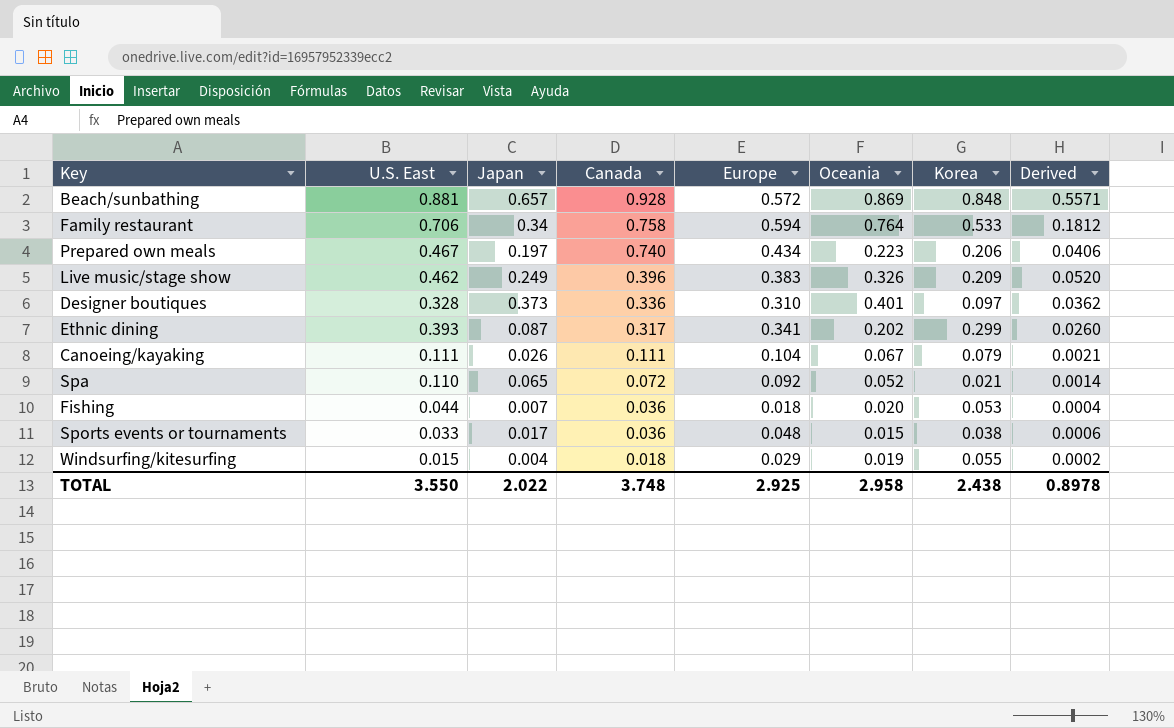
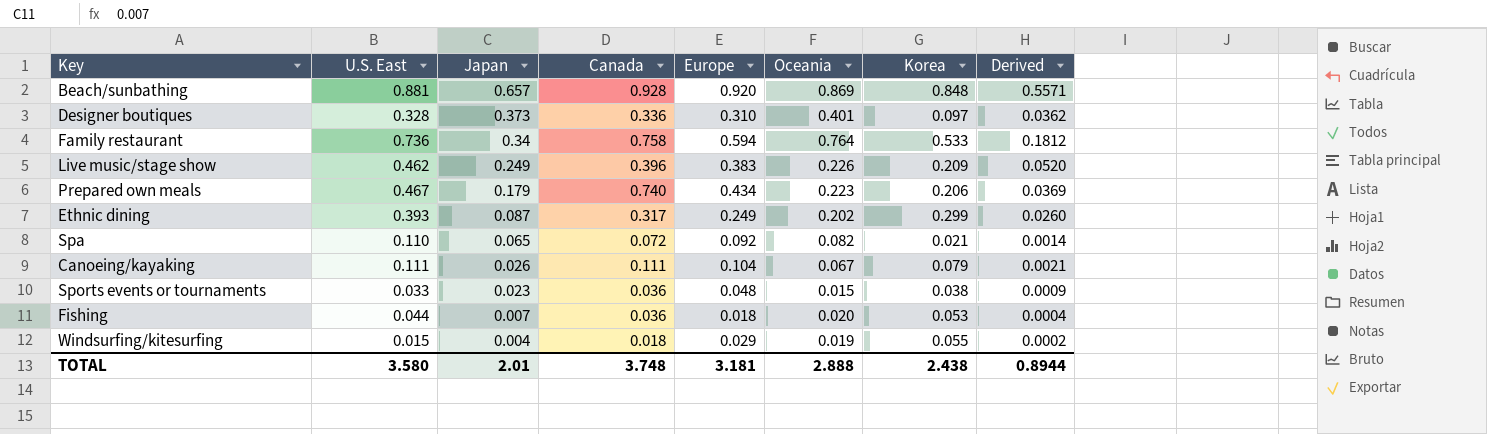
row order: Canada descending -> Japan descending
Beach/sunbathing | Europe: 0.572 -> 0.920
Family restaurant | U.S. East: 0.706 -> 0.736
Live music/stage show | Oceania: 0.326 -> 0.226
Prepared own meals | Japan: 0.197 -> 0.179
Prepared own meals | Derived: 0.0406 -> 0.0369
Ethnic dining | Europe: 0.341 -> 0.249
Spa | Oceania: 0.052 -> 0.082
Sports events or tournaments | Japan: 0.017 -> 0.023
Sports events or tournaments | Derived: 0.0006 -> 0.0009
TOTAL | U.S. East: 3.550 -> 3.580
TOTAL | Japan: 2.022 -> 2.01
TOTAL | Europe: 2.925 -> 3.181
TOTAL | Oceania: 2.958 -> 2.888
TOTAL | Derived: 0.8978 -> 0.8944

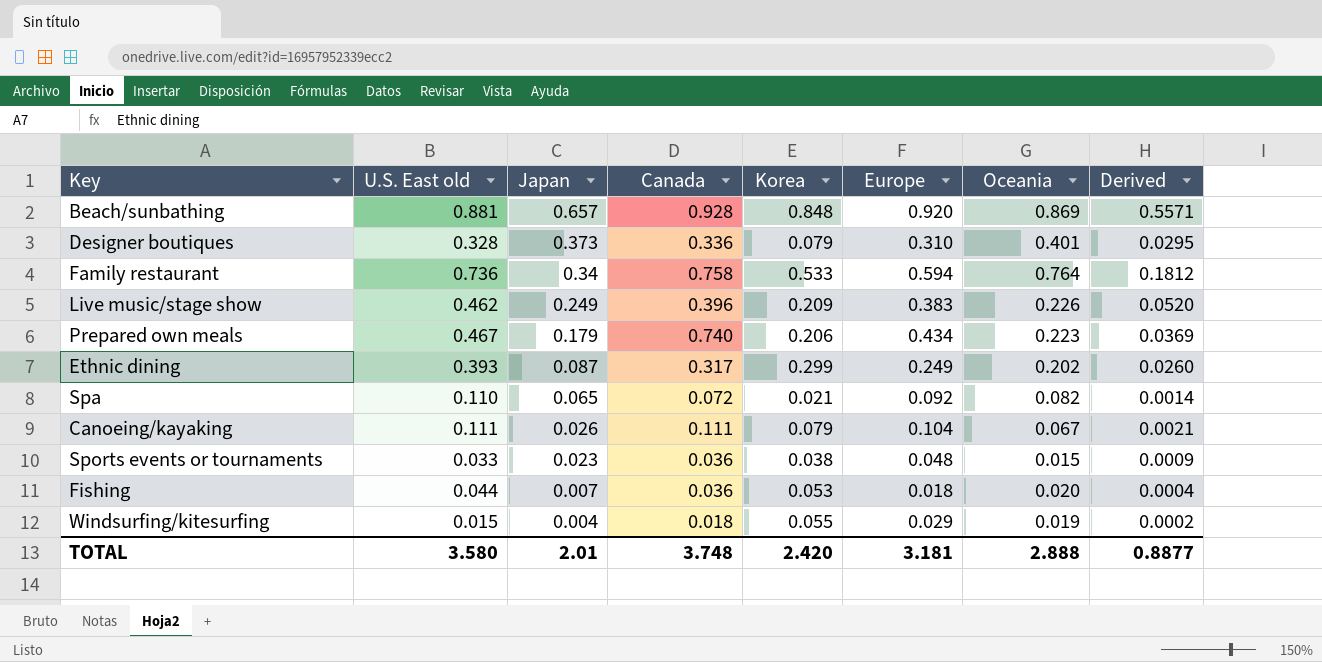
column name: U.S. East -> U.S. East old
column Korea | position: 7 -> 5
Designer boutiques | Korea: 0.097 -> 0.079
Designer boutiques | Derived: 0.0362 -> 0.0295
TOTAL | Korea: 2.438 -> 2.420
TOTAL | Derived: 0.8944 -> 0.8877

